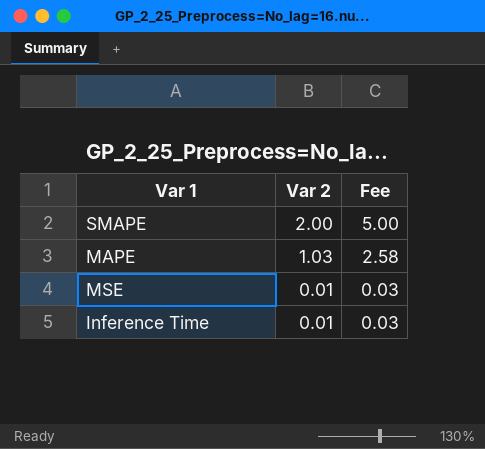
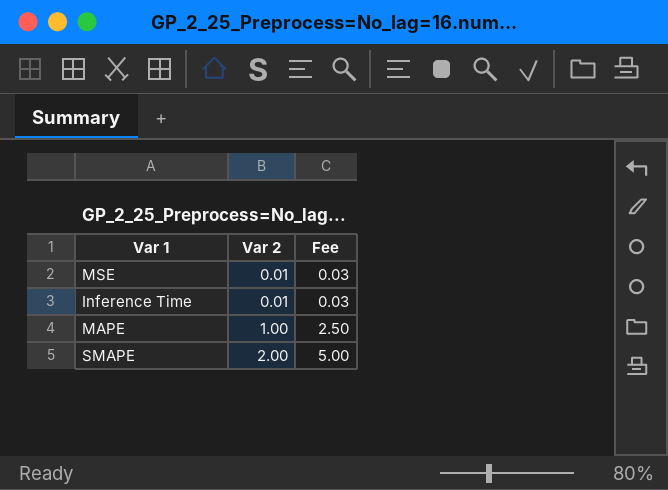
row order: Var 2 descending -> Var 2 ascending
MAPE | Var 2: 1.03 -> 1.00
MAPE | Fee: 2.58 -> 2.50

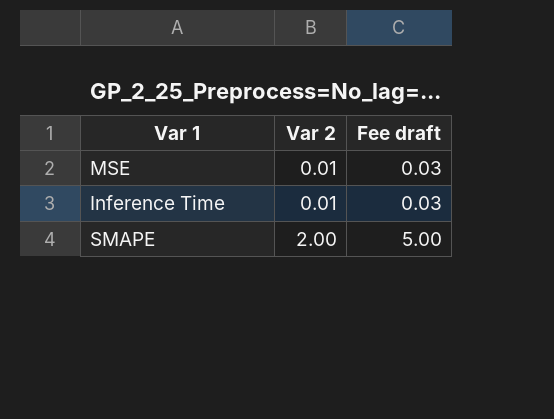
column name: Fee -> Fee draft
row MAPE: 1.00 | 2.50 -> none

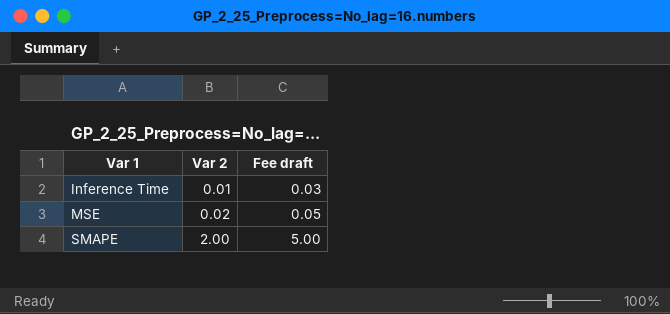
row order: Var 2 ascending -> Var 1 ascending
MSE | Var 2: 0.01 -> 0.02
MSE | Fee draft: 0.03 -> 0.05

